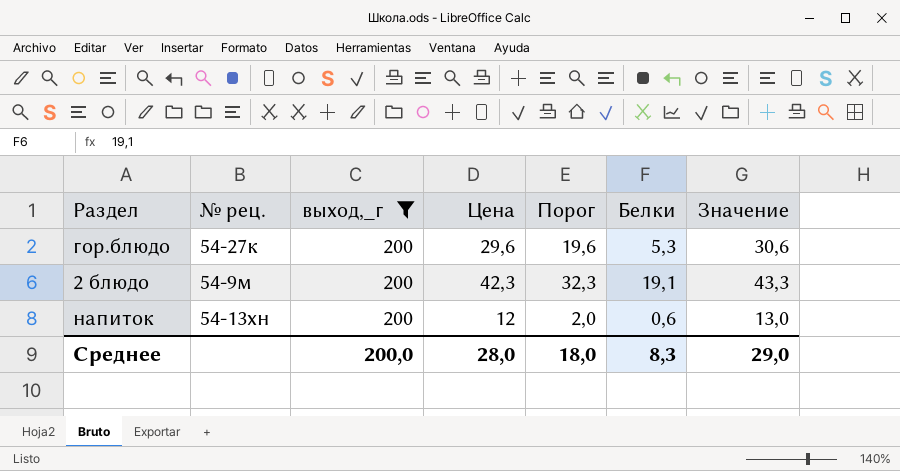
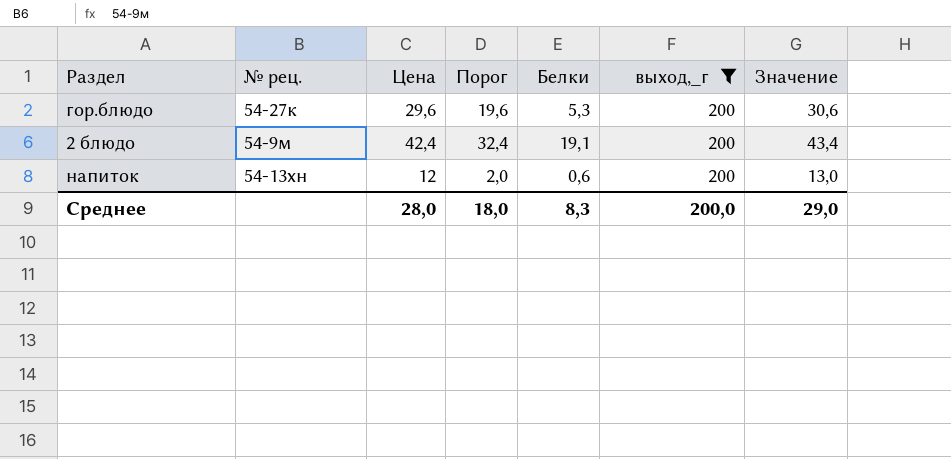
column выход,_г | position: 3 -> 6
2 блюдо | Цена: 42,3 -> 42,4
2 блюдо | Порог: 32,3 -> 32,4
2 блюдо | Значение: 43,3 -> 43,4

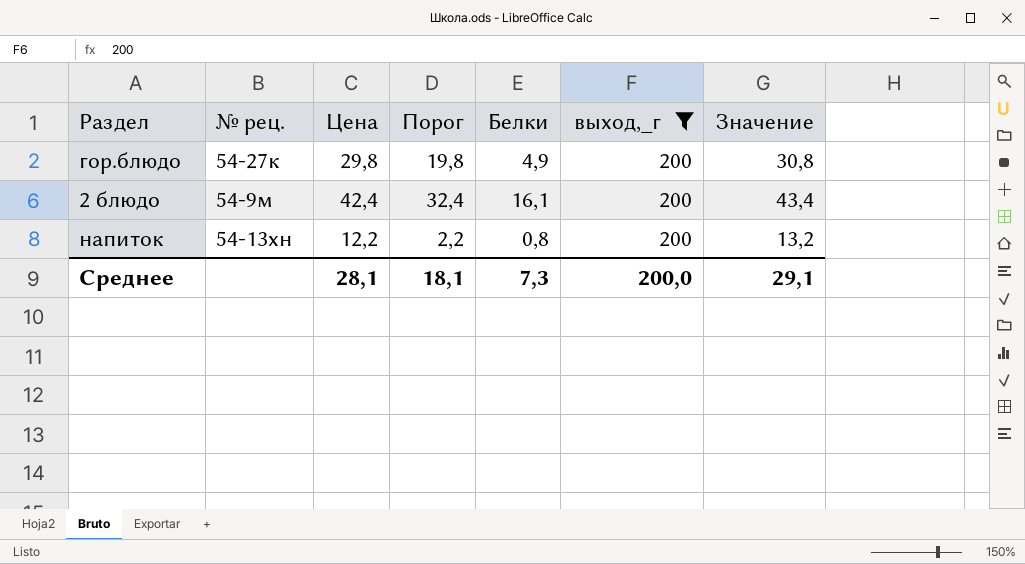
гор.блюдо | Цена: 29,6 -> 29,8
гор.блюдо | Порог: 19,6 -> 19,8
гор.блюдо | Белки: 5,3 -> 4,9
гор.блюдо | Значение: 30,6 -> 30,8
2 блюдо | Белки: 19,1 -> 16,1
напиток | Цена: 12 -> 12,2
напиток | Порог: 2,0 -> 2,2
напиток | Белки: 0,6 -> 0,8
напиток | Значение: 13,0 -> 13,2
Среднее | Цена: 28,0 -> 28,1
Среднее | Порог: 18,0 -> 18,1
Среднее | Белки: 8,3 -> 7,3
Среднее | Значение: 29,0 -> 29,1

